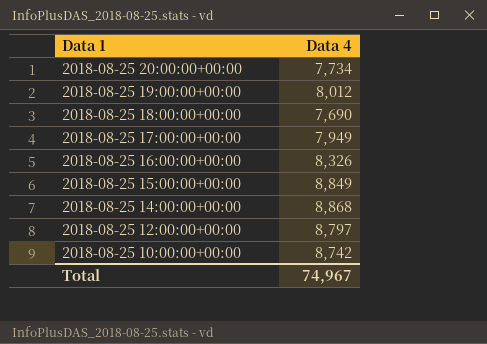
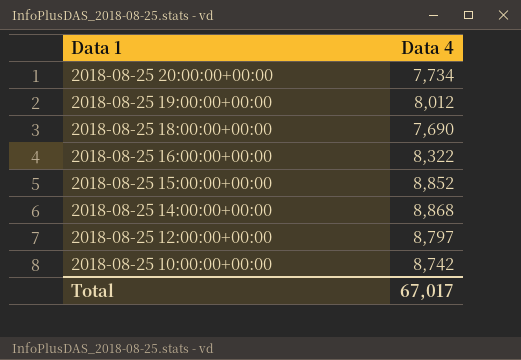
row 2018-08-25 17:00:00+00:00: 7,949 -> none
2018-08-25 16:00:00+00:00 | Data 4: 8,326 -> 8,322
2018-08-25 15:00:00+00:00 | Data 4: 8,849 -> 8,852
Total | Data 4: 74,967 -> 67,017

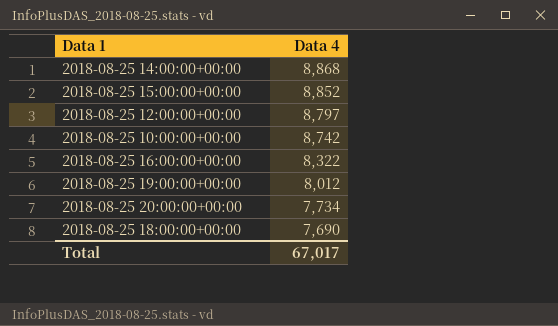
row order: Data 1 descending -> Data 4 descending

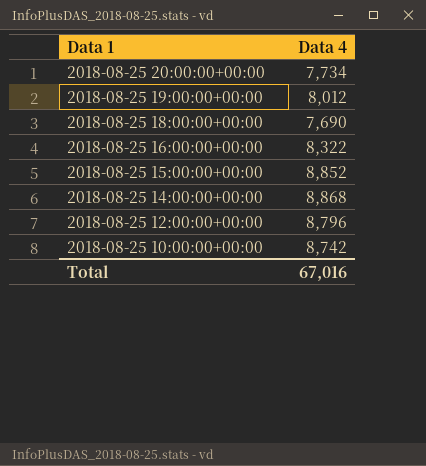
row order: Data 4 descending -> Data 1 descending
2018-08-25 12:00:00+00:00 | Data 4: 8,797 -> 8,796
Total | Data 4: 67,017 -> 67,016

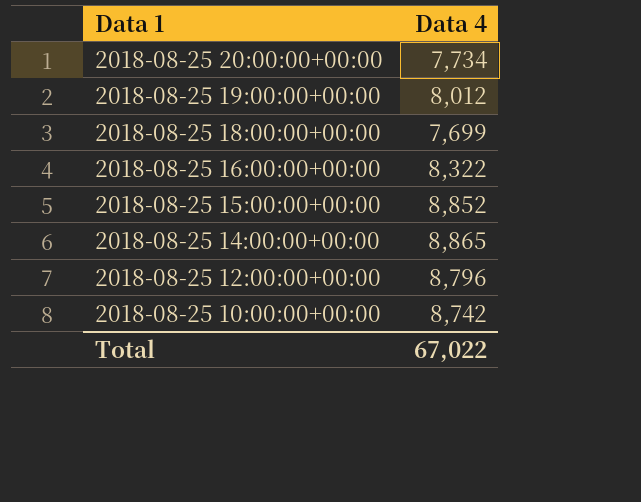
2018-08-25 18:00:00+00:00 | Data 4: 7,690 -> 7,699
2018-08-25 14:00:00+00:00 | Data 4: 8,868 -> 8,865
Total | Data 4: 67,016 -> 67,022

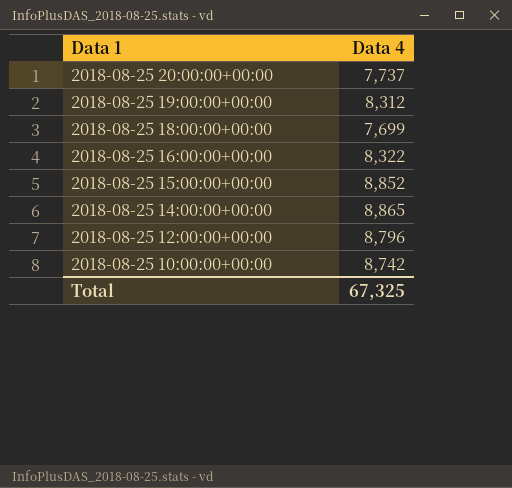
2018-08-25 20:00:00+00:00 | Data 4: 7,734 -> 7,737
2018-08-25 19:00:00+00:00 | Data 4: 8,012 -> 8,312
Total | Data 4: 67,022 -> 67,325

